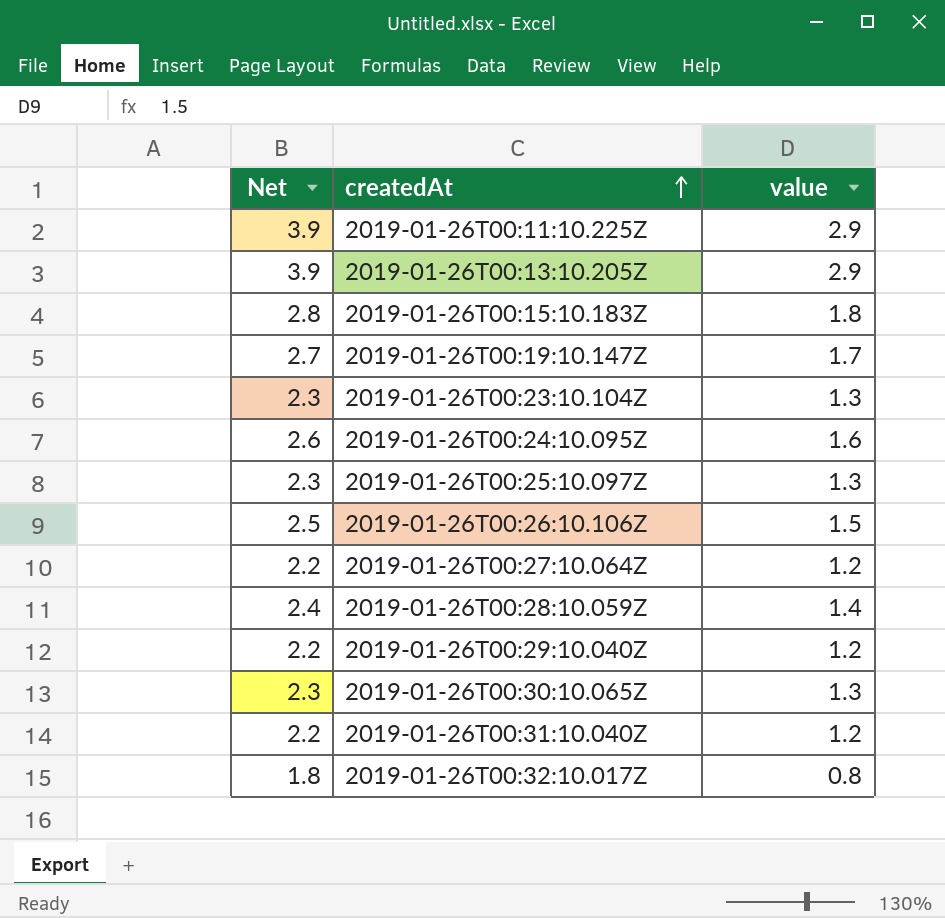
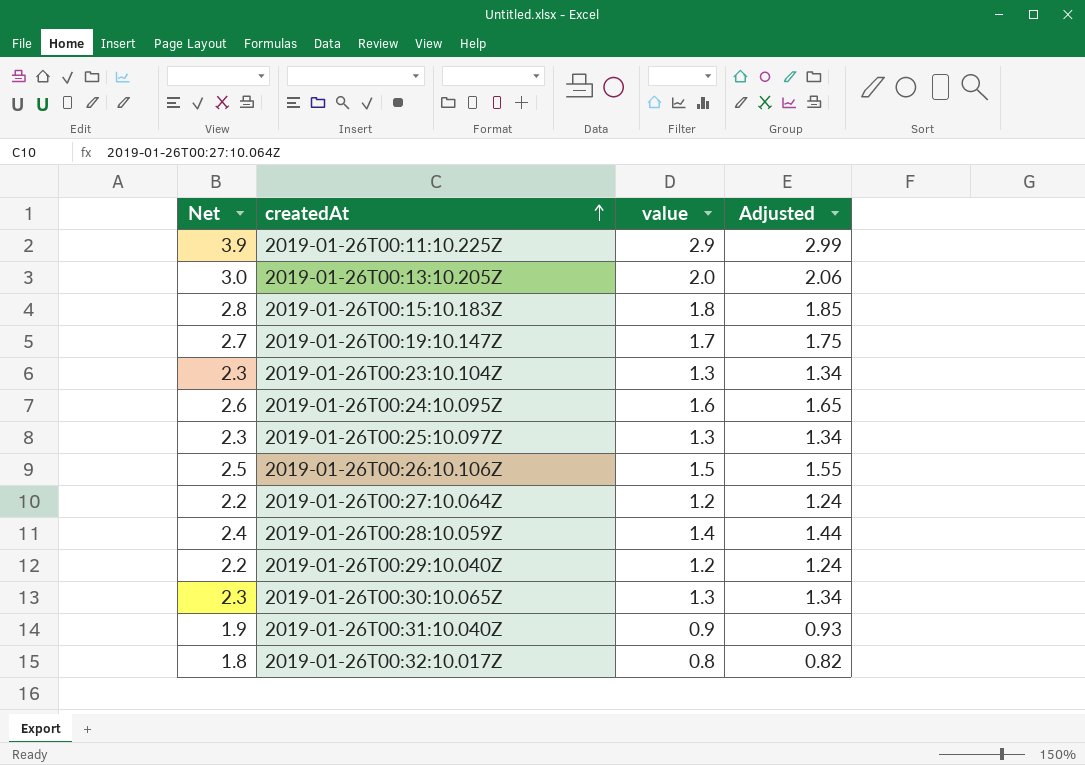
column Adjusted | formula: none -> [value] * 1.03
2019-01-26T00:13:10.205Z | Net: 3.9 -> 3.0
2019-01-26T00:13:10.205Z | value: 2.9 -> 2.0
2019-01-26T00:31:10.040Z | Net: 2.2 -> 1.9
2019-01-26T00:31:10.040Z | value: 1.2 -> 0.9

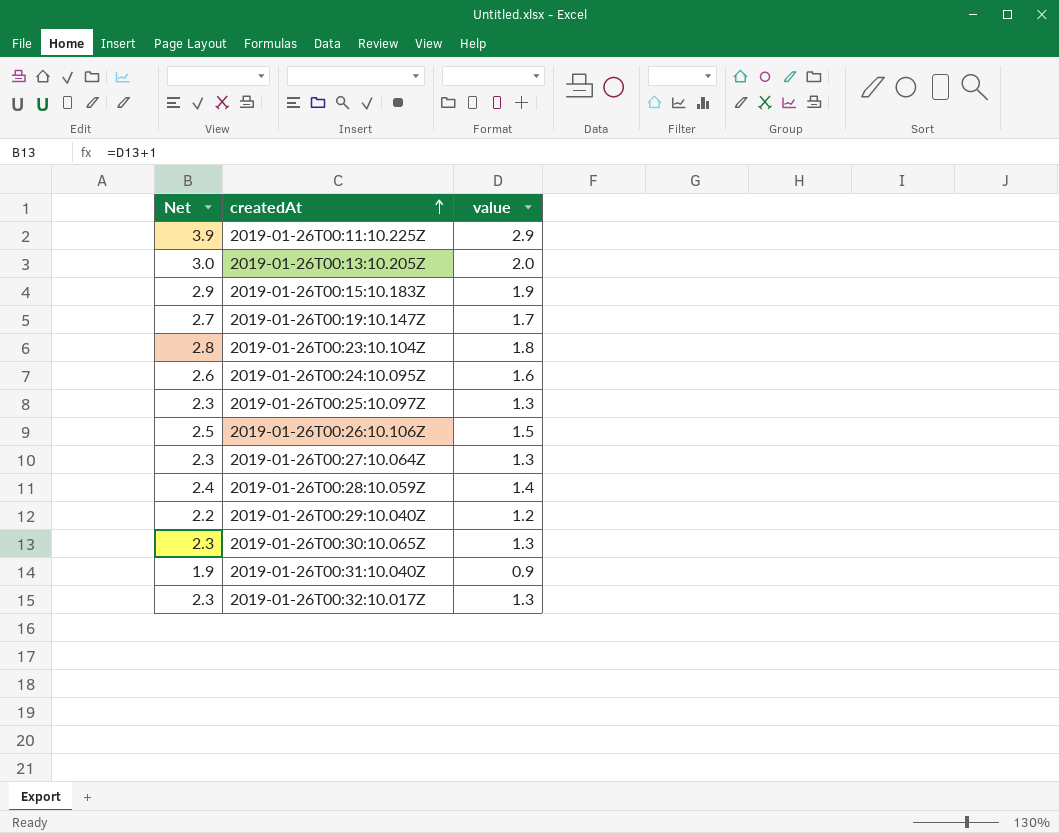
column Adjusted | formula: [value] * 1.03 -> none
2019-01-26T00:15:10.183Z | Net: 2.8 -> 2.9
2019-01-26T00:15:10.183Z | value: 1.8 -> 1.9
2019-01-26T00:23:10.104Z | Net: 2.3 -> 2.8
2019-01-26T00:23:10.104Z | value: 1.3 -> 1.8
2019-01-26T00:27:10.064Z | Net: 2.2 -> 2.3
2019-01-26T00:27:10.064Z | value: 1.2 -> 1.3
2019-01-26T00:32:10.017Z | Net: 1.8 -> 2.3
2019-01-26T00:32:10.017Z | value: 0.8 -> 1.3

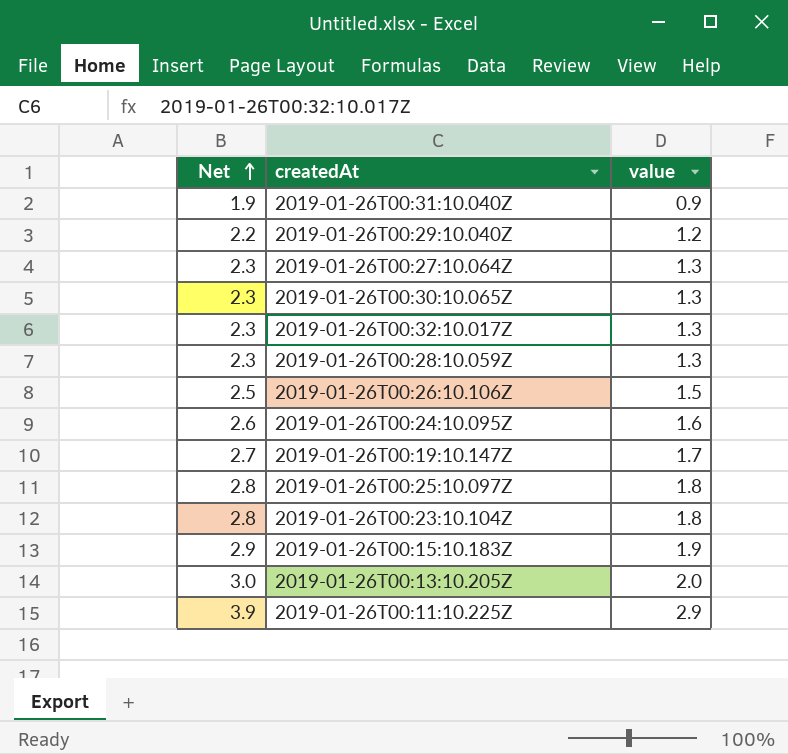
row order: createdAt ascending -> Net ascending
2019-01-26T00:28:10.059Z | Net: 2.4 -> 2.3
2019-01-26T00:28:10.059Z | value: 1.4 -> 1.3
2019-01-26T00:25:10.097Z | Net: 2.3 -> 2.8
2019-01-26T00:25:10.097Z | value: 1.3 -> 1.8

